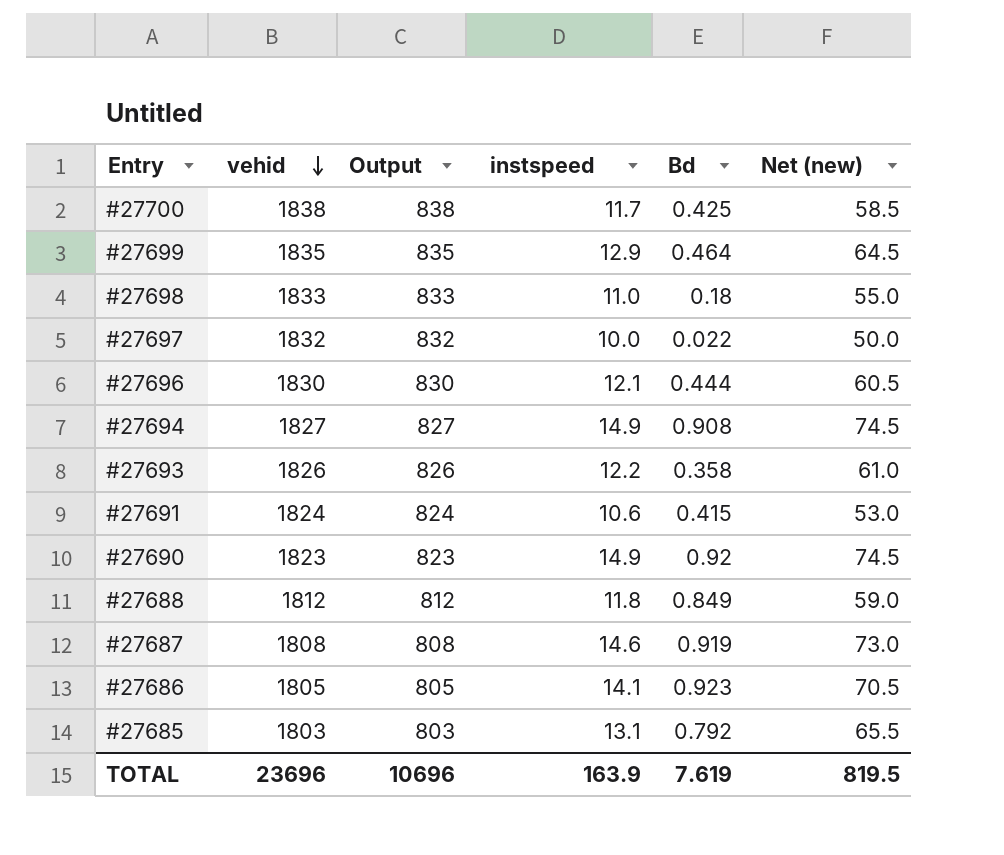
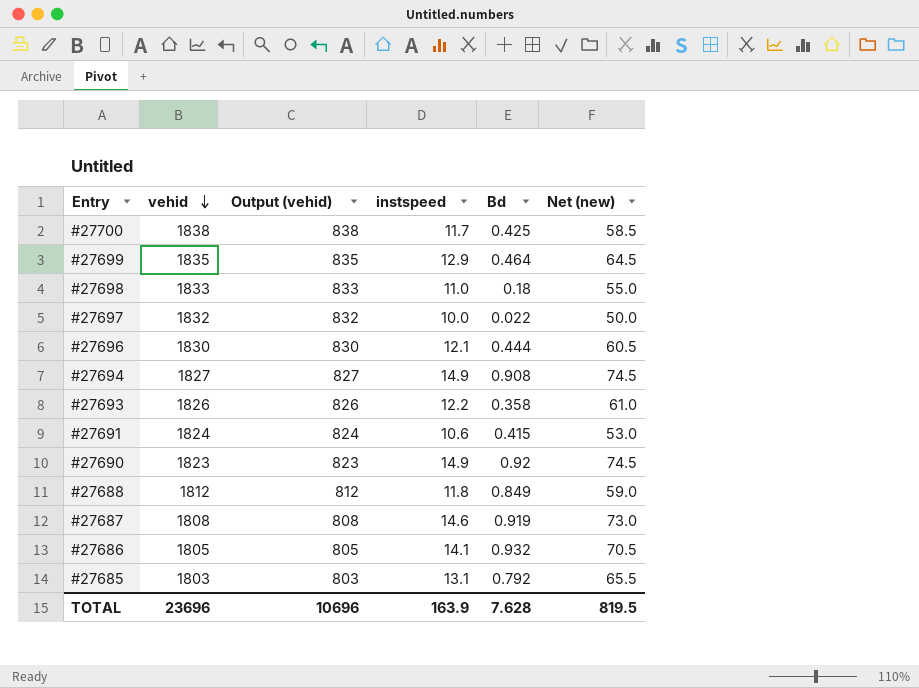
column name: Output -> Output (vehid)
#27686 | Bd: 0.923 -> 0.932
TOTAL | Bd: 7.619 -> 7.628

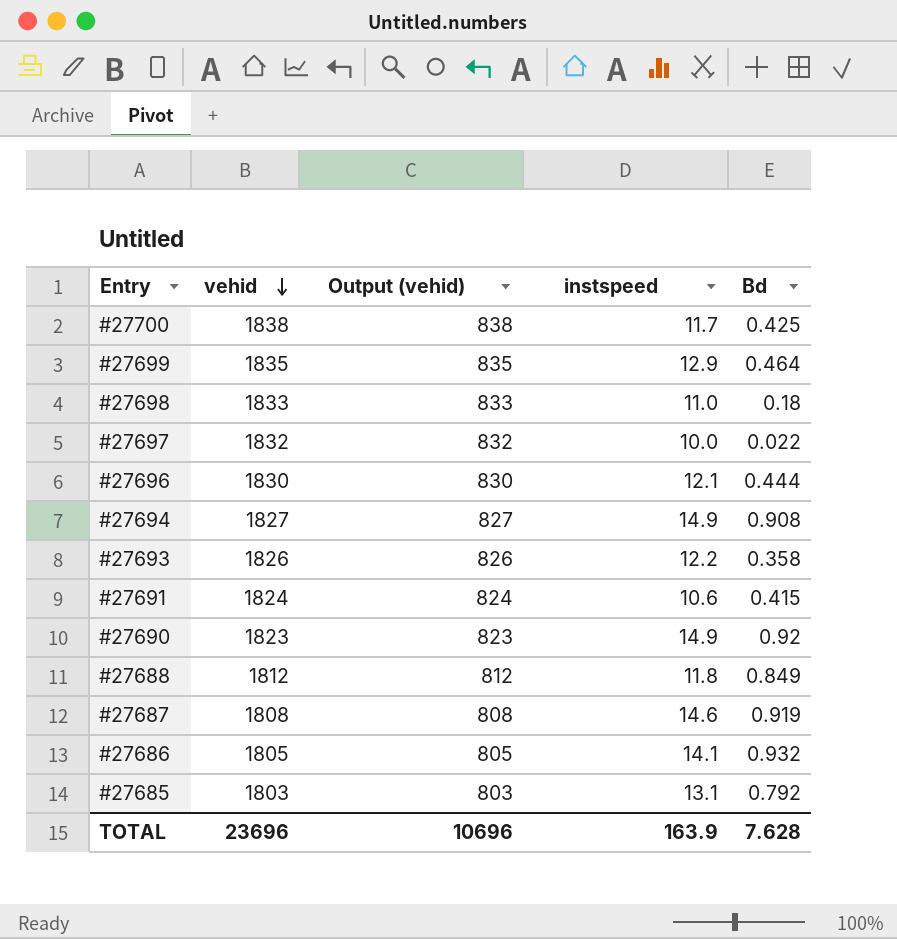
column Net (new) | formula: [instspeed] * 5 -> none

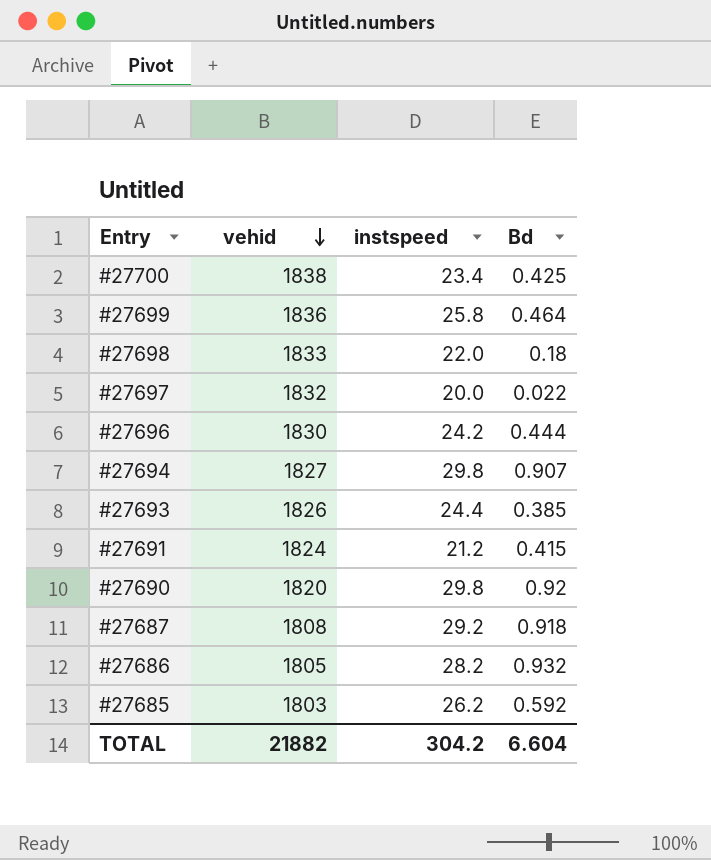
column Output (vehid) | formula: [vehid] - 1000 -> none
row #27688: 1812 | 812 | 11.8 | 0.849 -> none
#27700 | instspeed: 11.7 -> 23.4
#27699 | vehid: 1835 -> 1836
#27699 | instspeed: 12.9 -> 25.8
#27698 | instspeed: 11.0 -> 22.0
#27697 | instspeed: 10.0 -> 20.0
#27696 | instspeed: 12.1 -> 24.2
#27694 | instspeed: 14.9 -> 29.8
#27694 | Bd: 0.908 -> 0.907
#27693 | instspeed: 12.2 -> 24.4
#27693 | Bd: 0.358 -> 0.385
#27691 | instspeed: 10.6 -> 21.2
#27690 | vehid: 1823 -> 1820
#27690 | instspeed: 14.9 -> 29.8
#27687 | instspeed: 14.6 -> 29.2
#27687 | Bd: 0.919 -> 0.918
#27686 | instspeed: 14.1 -> 28.2
#27685 | instspeed: 13.1 -> 26.2
#27685 | Bd: 0.792 -> 0.592
TOTAL | vehid: 23696 -> 21882
TOTAL | instspeed: 163.9 -> 304.2
TOTAL | Bd: 7.628 -> 6.604

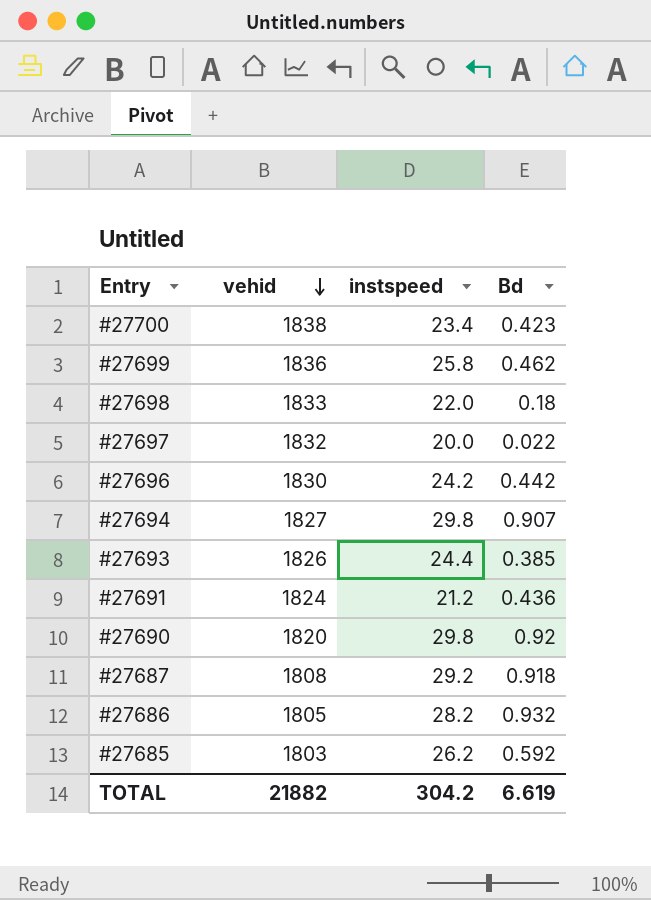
#27700 | Bd: 0.425 -> 0.423
#27699 | Bd: 0.464 -> 0.462
#27696 | Bd: 0.444 -> 0.442
#27691 | Bd: 0.415 -> 0.436
TOTAL | Bd: 6.604 -> 6.619

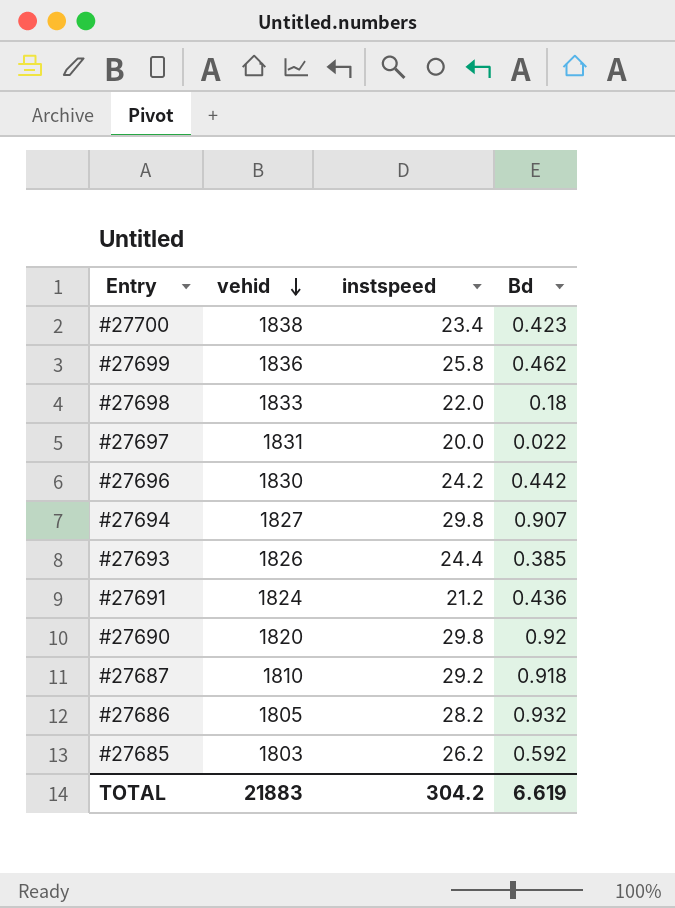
#27697 | vehid: 1832 -> 1831
#27687 | vehid: 1808 -> 1810
TOTAL | vehid: 21882 -> 21883

